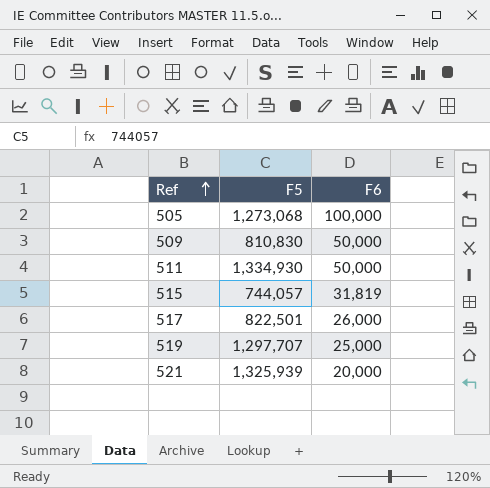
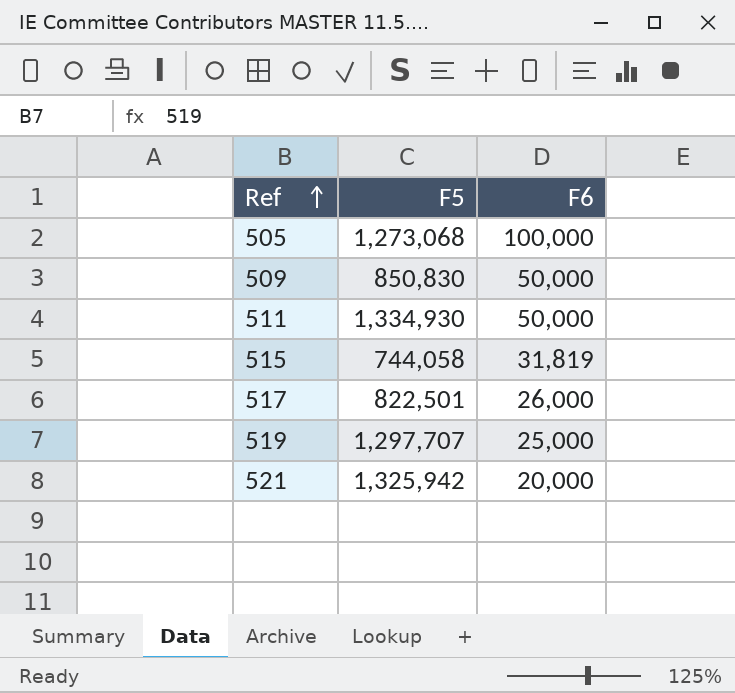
509 | F5: 810,830 -> 850,830
515 | F5: 744,057 -> 744,058
521 | F5: 1,325,939 -> 1,325,942

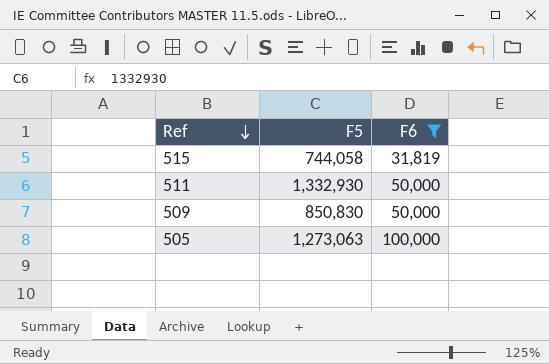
filter: none -> F6 >= 31,819
row order: Ref ascending -> Ref descending
511 | F5: 1,334,930 -> 1,332,930
505 | F5: 1,273,068 -> 1,273,063

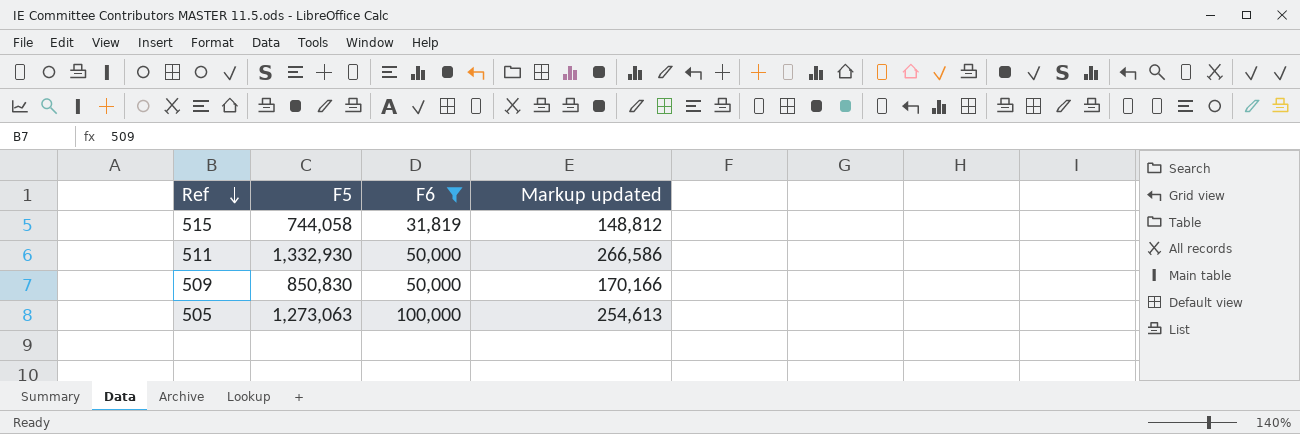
column Markup updated | formula: none -> [F5] * 0.2

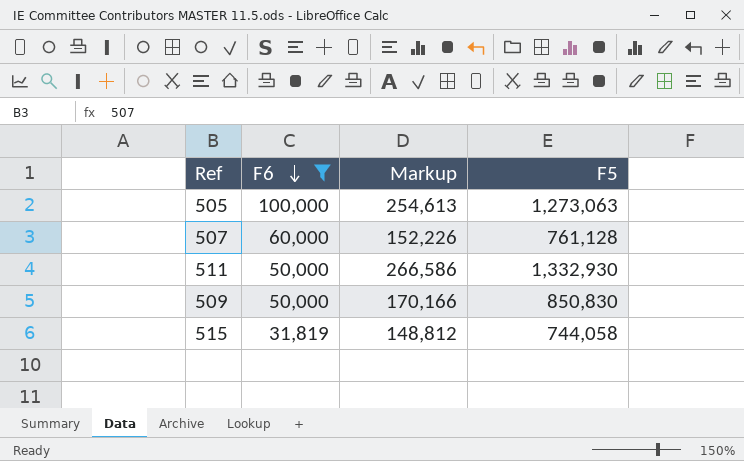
row order: Ref descending -> F6 descending
column name: Markup updated -> Markup
column F5 | position: 2 -> 4
row 507: none -> 60,000 | 152,226 | 761,128

